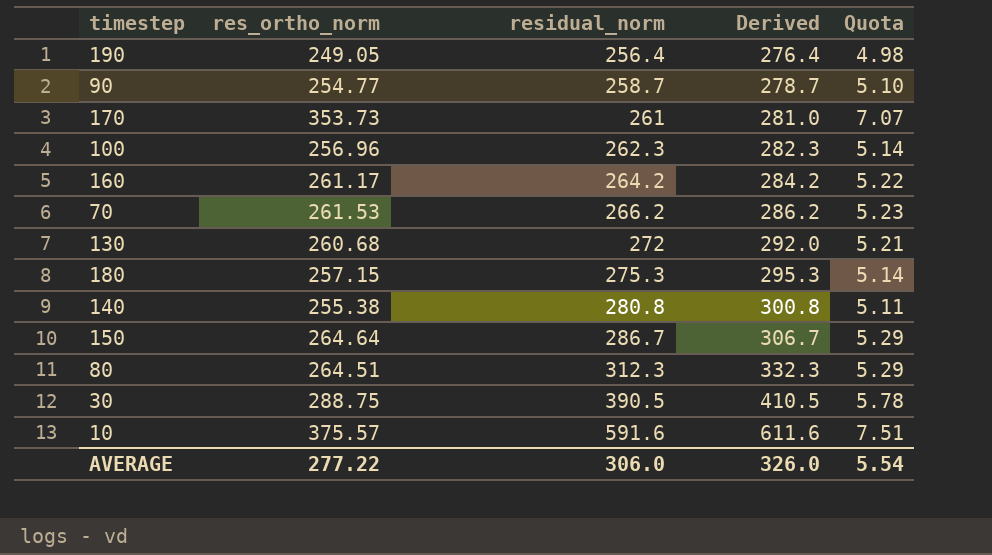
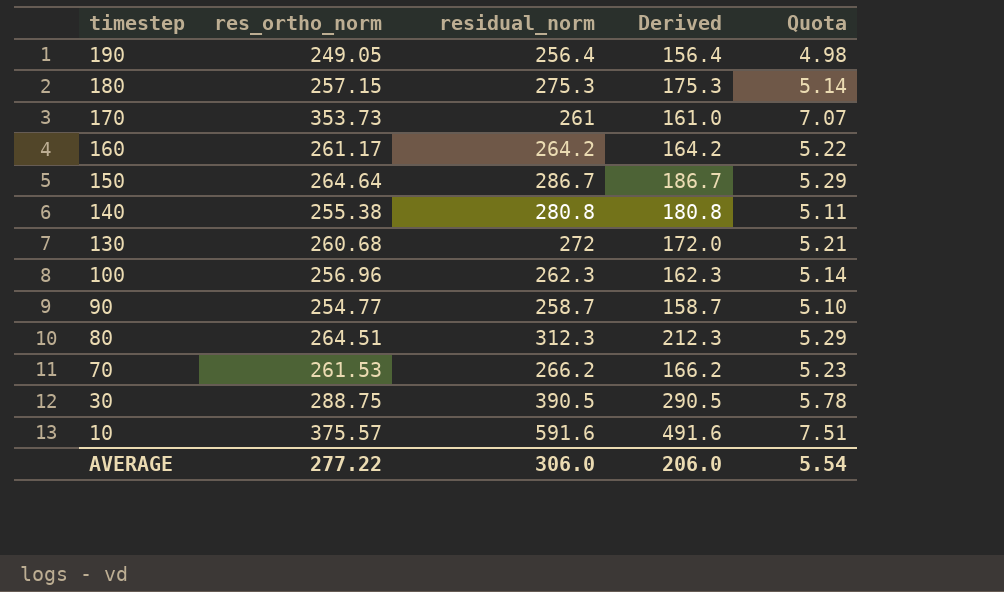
row order: residual_norm ascending -> timestep descending
column Derived | formula: [residual_norm] + 20 -> [residual_norm] - 100
AVERAGE | Derived: 326.0 -> 206.0

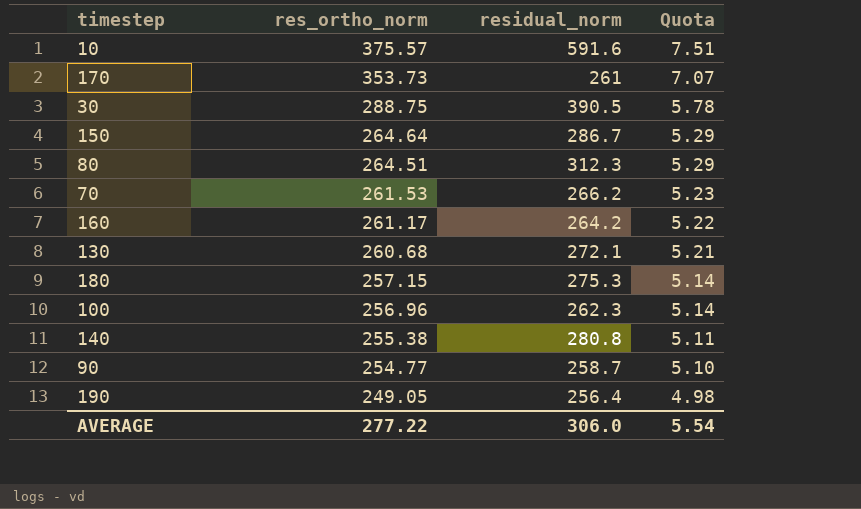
row order: timestep descending -> res_ortho_norm descending
column Derived | formula: [residual_norm] - 100 -> none
130 | residual_norm: 272 -> 272.1

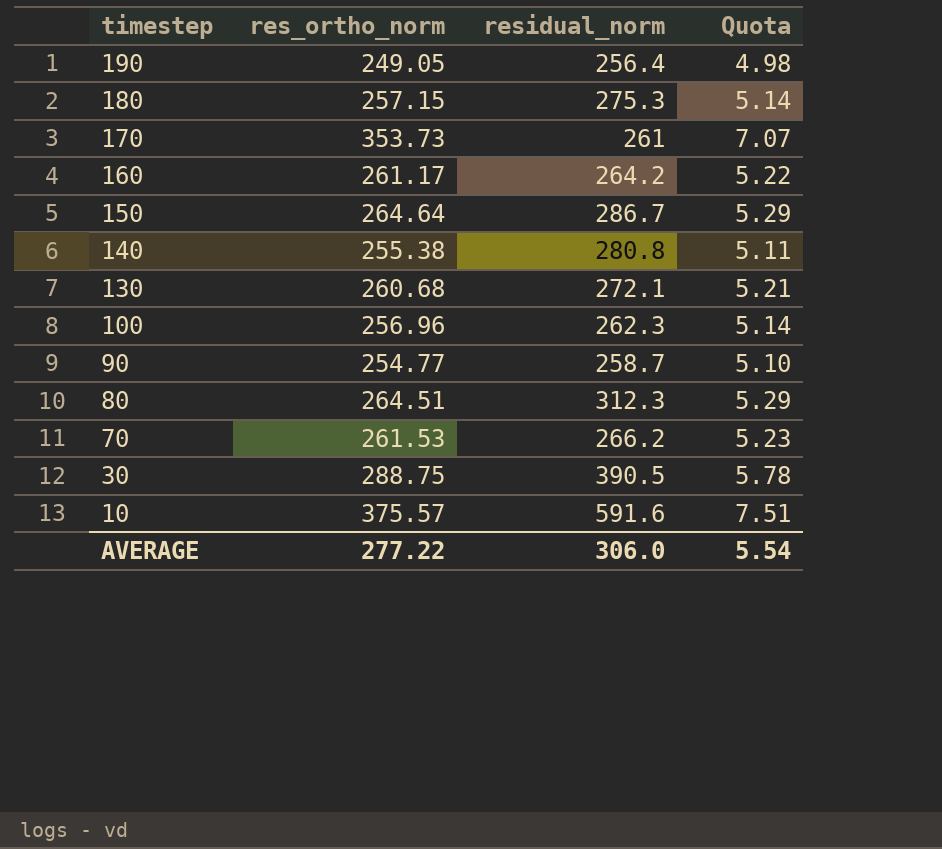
row order: res_ortho_norm descending -> timestep descending

